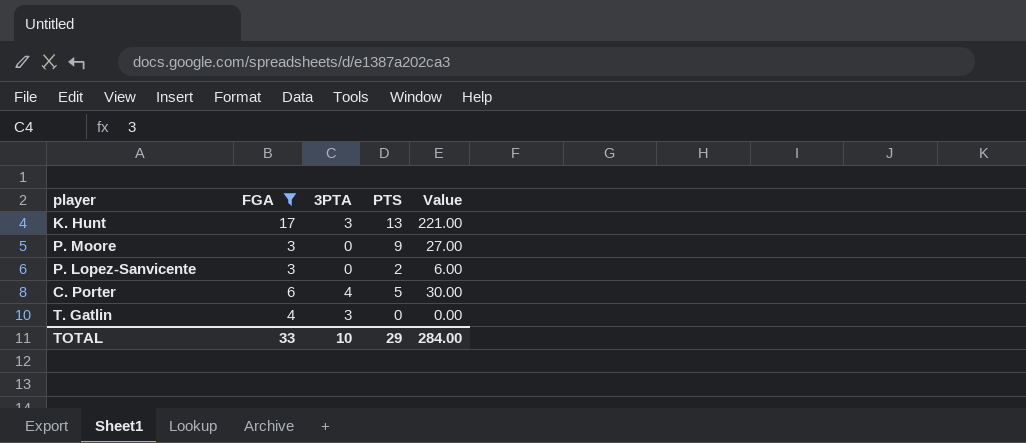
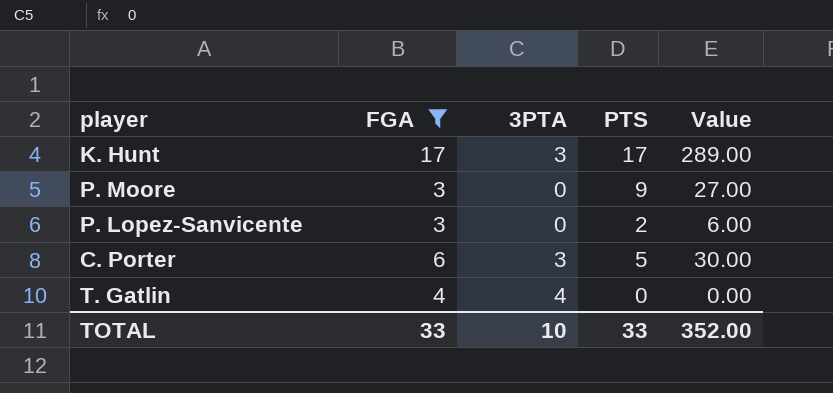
K. Hunt | PTS: 13 -> 17
K. Hunt | Value: 221.00 -> 289.00
C. Porter | 3PTA: 4 -> 3
T. Gatlin | 3PTA: 3 -> 4
TOTAL | PTS: 29 -> 33
TOTAL | Value: 284.00 -> 352.00

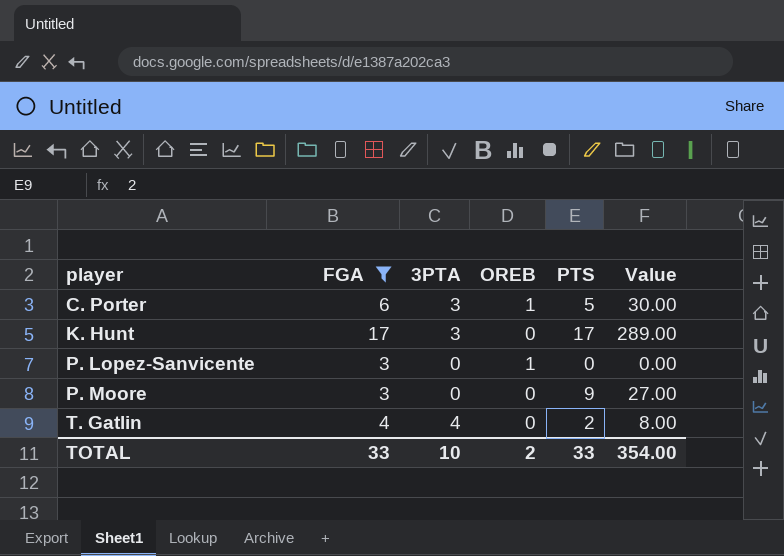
row order: none -> player ascending
column OREB | position: none -> 4
P. Lopez-Sanvicente | PTS: 2 -> 0
P. Lopez-Sanvicente | Value: 6.00 -> 0.00
T. Gatlin | PTS: 0 -> 2
T. Gatlin | Value: 0.00 -> 8.00
TOTAL | Value: 352.00 -> 354.00

